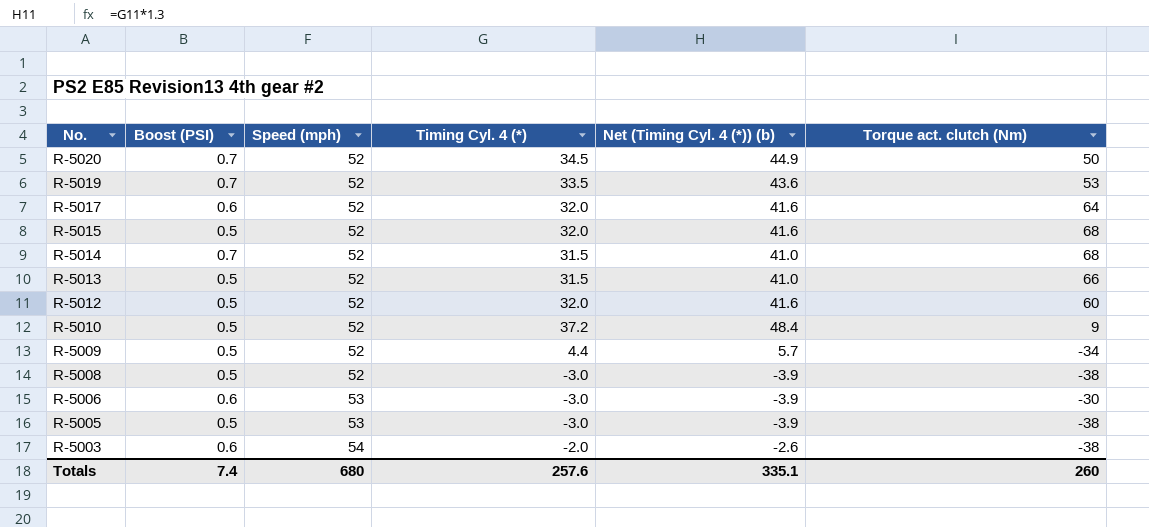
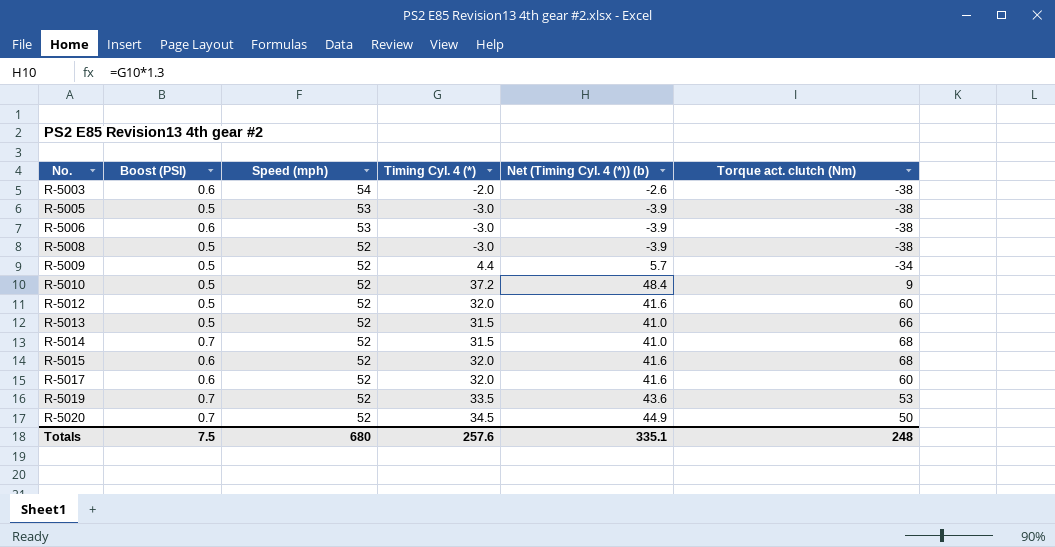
row order: No. descending -> No. ascending
R-5006 | Torque act. clutch (Nm): -30 -> -38
R-5015 | Boost (PSI): 0.5 -> 0.6
R-5017 | Torque act. clutch (Nm): 64 -> 60
Totals | Boost (PSI): 7.4 -> 7.5
Totals | Torque act. clutch (Nm): 260 -> 248

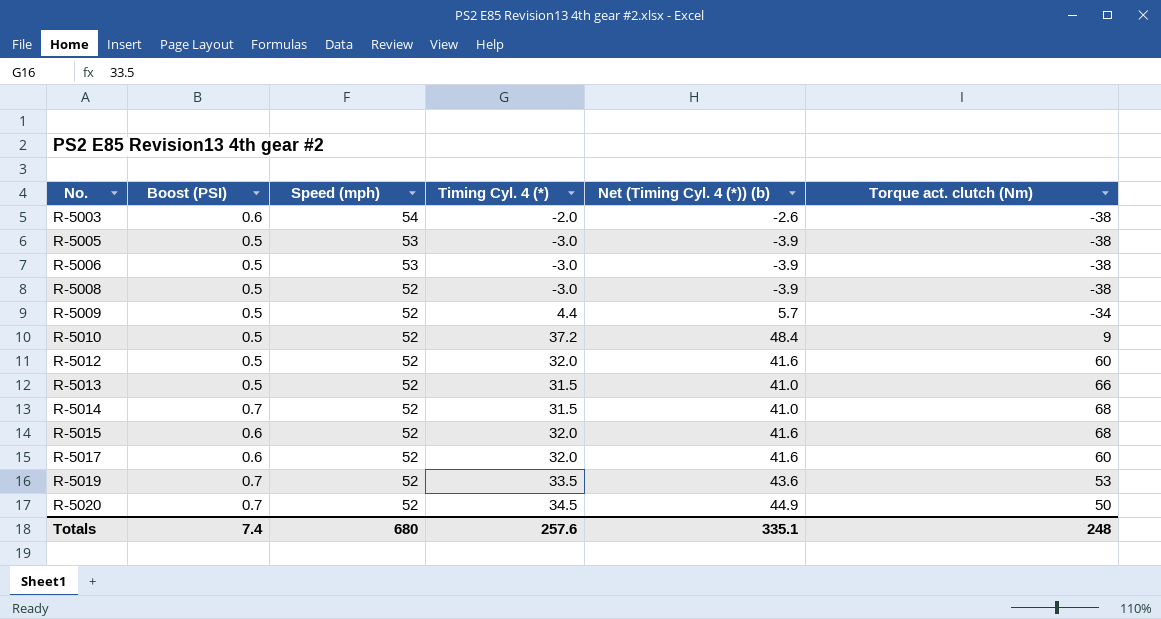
R-5006 | Boost (PSI): 0.6 -> 0.5
Totals | Boost (PSI): 7.5 -> 7.4

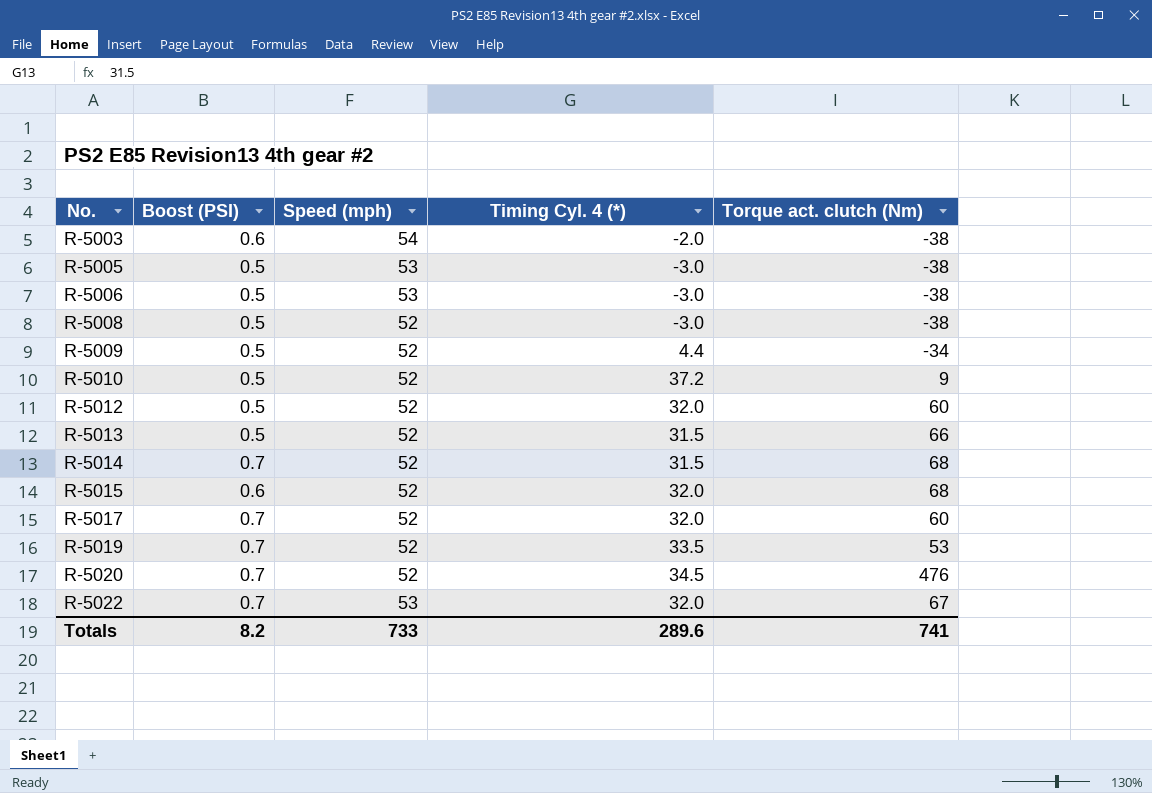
column Net (Timing Cyl. 4 (*)) (b) | formula: [Timing Cyl. 4 (*)] * 1.3 -> none
R-5017 | Boost (PSI): 0.6 -> 0.7
R-5020 | Torque act. clutch (Nm): 50 -> 476
row R-5022: none -> 0.7 | 53 | 32.0 | 67
Totals | Boost (PSI): 7.4 -> 8.2
Totals | Speed (mph): 680 -> 733
Totals | Timing Cyl. 4 (*): 257.6 -> 289.6
Totals | Torque act. clutch (Nm): 248 -> 741

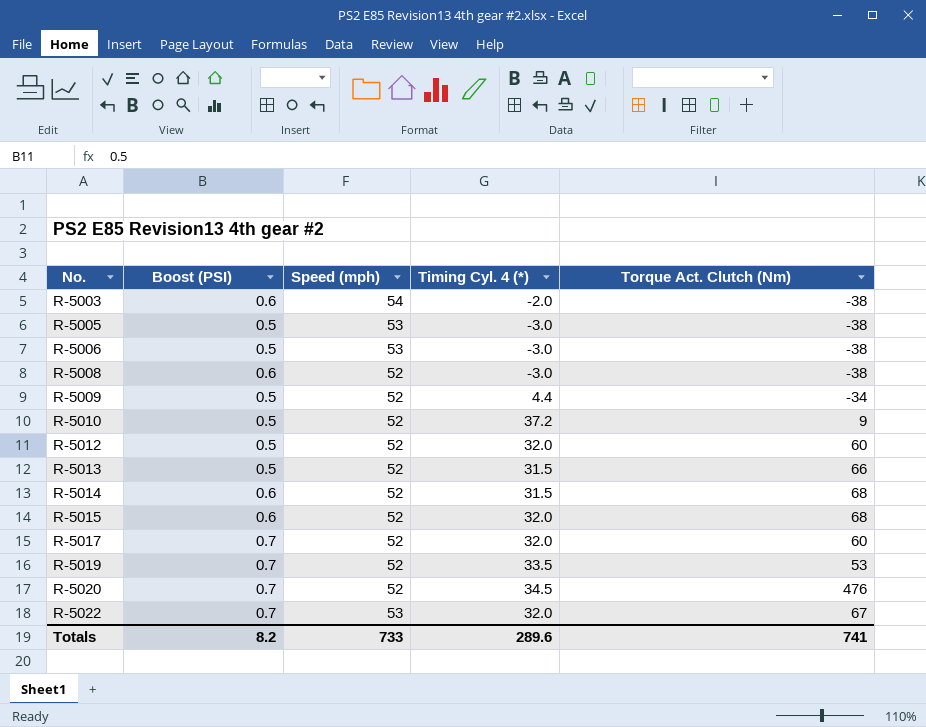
column name: Torque act. clutch (Nm) -> Torque Act. Clutch (Nm)
R-5008 | Boost (PSI): 0.5 -> 0.6
R-5014 | Boost (PSI): 0.7 -> 0.6

